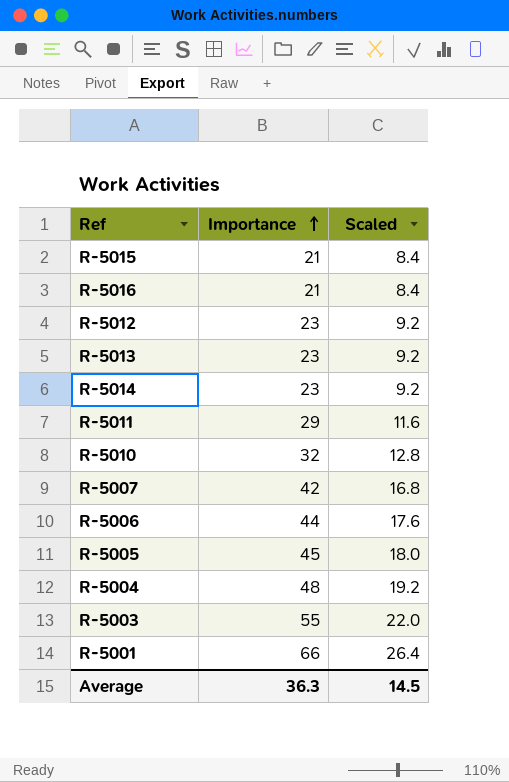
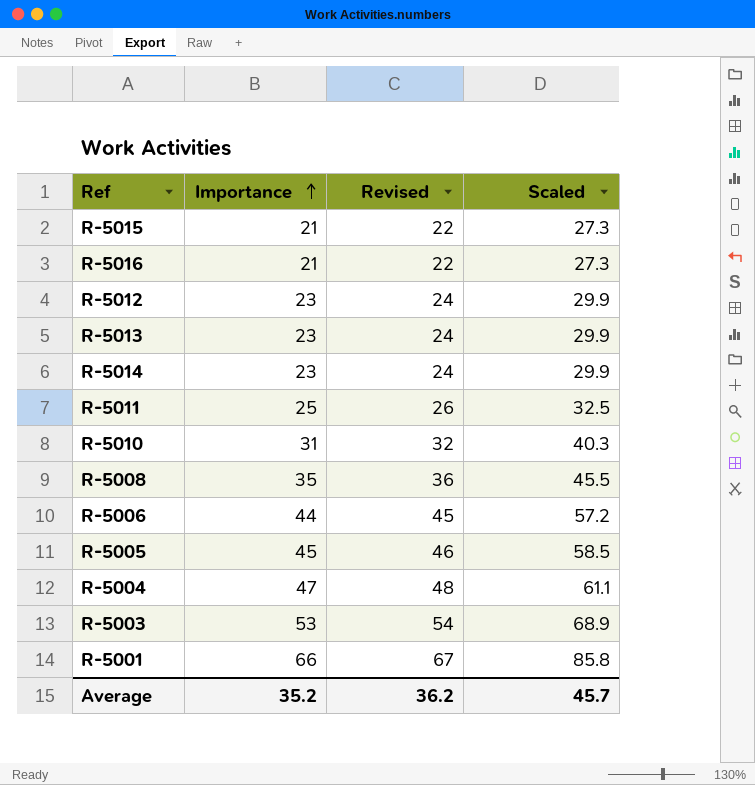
column Revised | formula: none -> [Importance] + 1
column Scaled | formula: [Importance] * 0.4 -> [Importance] * 1.3
row R-5007: 42 | 16.8 -> none
R-5011 | Importance: 29 -> 25
R-5010 | Importance: 32 -> 31
row R-5008: none -> 35 | 36 | 45.5
R-5004 | Importance: 48 -> 47
R-5003 | Importance: 55 -> 53
Average | Importance: 36.3 -> 35.2
Average | Scaled: 14.5 -> 45.7

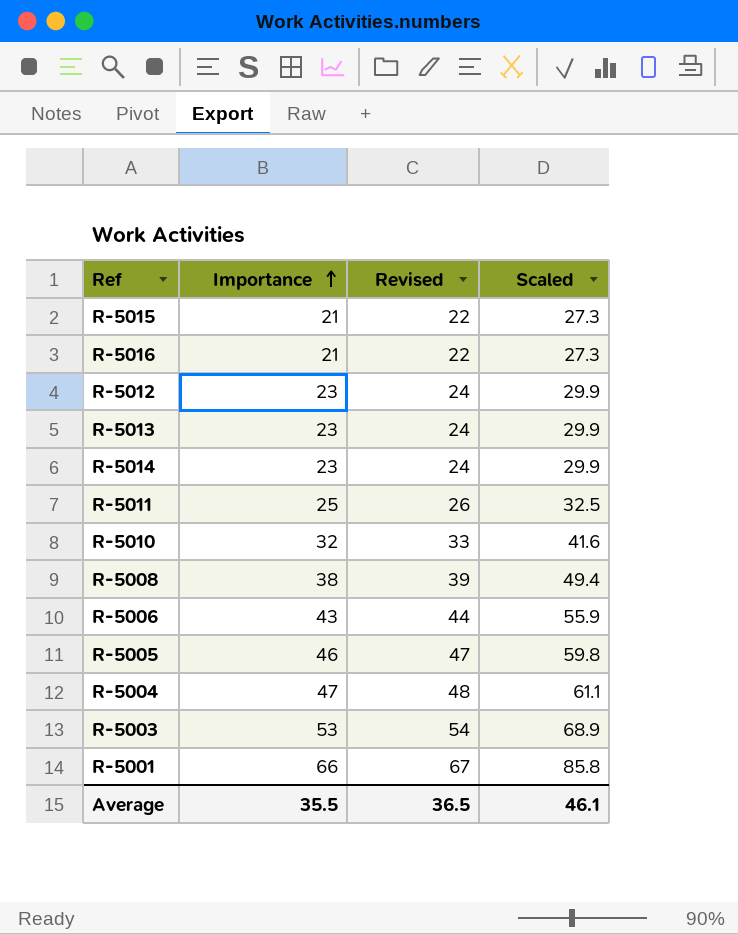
R-5010 | Importance: 31 -> 32
R-5010 | Revised: 32 -> 33
R-5010 | Scaled: 40.3 -> 41.6
R-5008 | Importance: 35 -> 38
R-5008 | Revised: 36 -> 39
R-5008 | Scaled: 45.5 -> 49.4
R-5006 | Importance: 44 -> 43
R-5006 | Revised: 45 -> 44
R-5006 | Scaled: 57.2 -> 55.9
R-5005 | Importance: 45 -> 46
R-5005 | Revised: 46 -> 47
R-5005 | Scaled: 58.5 -> 59.8
Average | Importance: 35.2 -> 35.5
Average | Revised: 36.2 -> 36.5
Average | Scaled: 45.7 -> 46.1

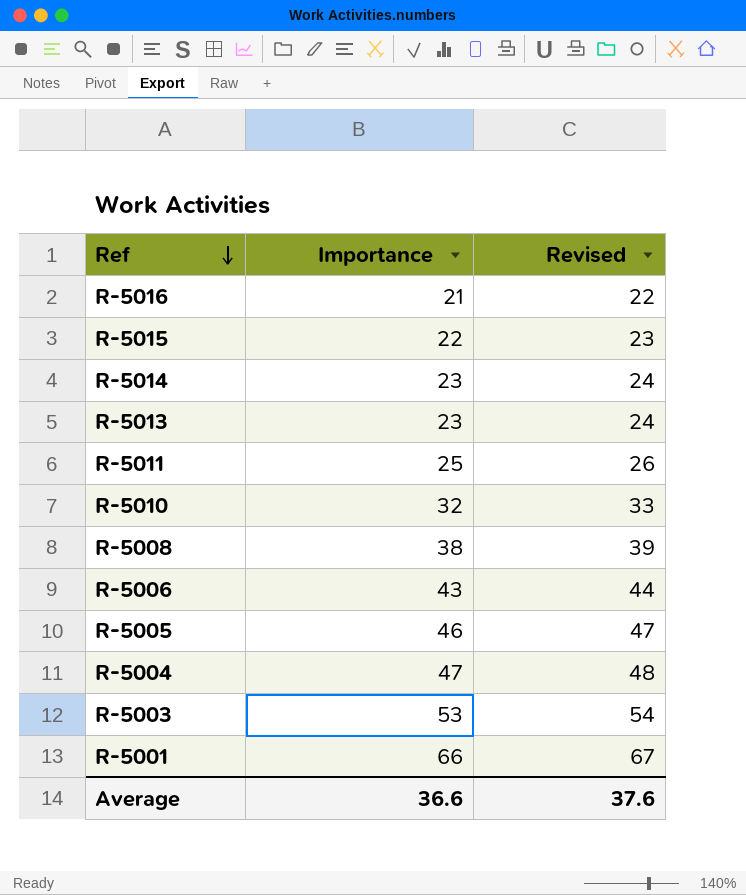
row order: Importance ascending -> Ref descending
column Scaled | formula: [Importance] * 1.3 -> none
row R-5012: 23 | 24 | 29.9 -> none
R-5015 | Importance: 21 -> 22
R-5015 | Revised: 22 -> 23
Average | Importance: 35.5 -> 36.6
Average | Revised: 36.5 -> 37.6

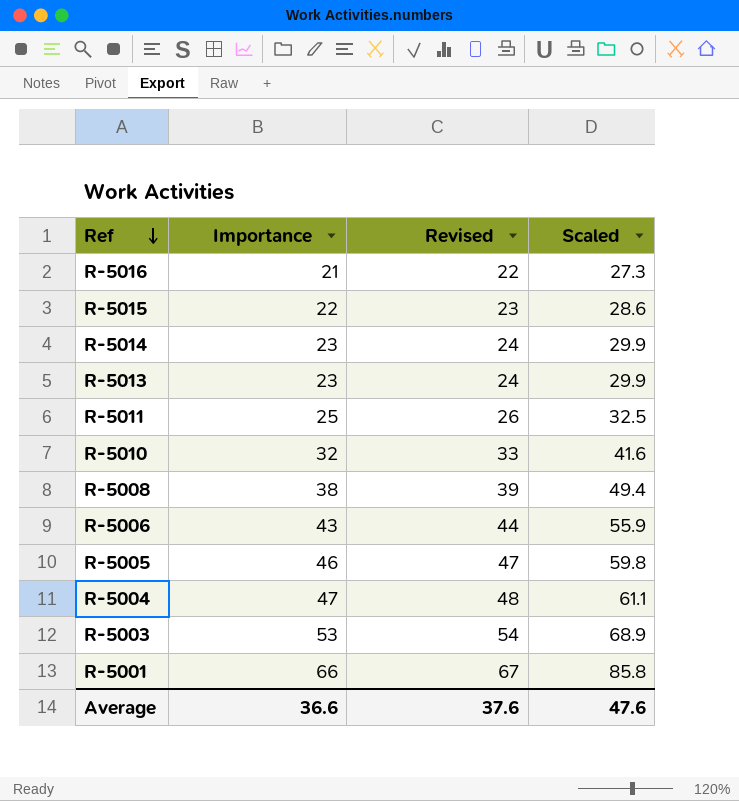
column Scaled | formula: none -> [Importance] * 1.3

